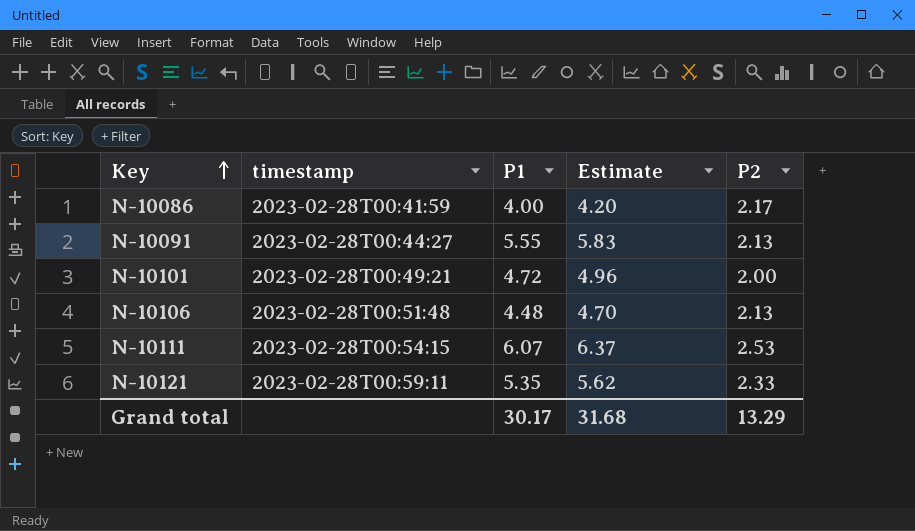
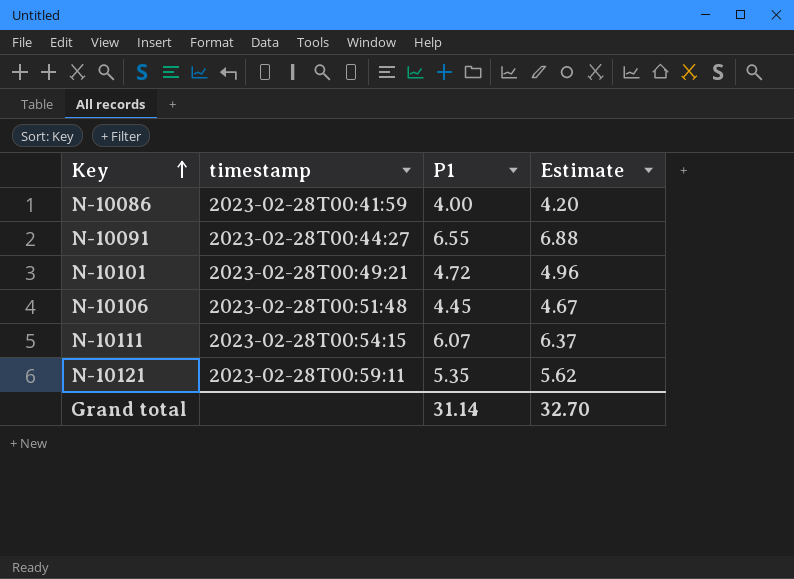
column P2 | position: 5 -> none
N-10091 | P1: 5.55 -> 6.55
N-10091 | Estimate: 5.83 -> 6.88
N-10106 | P1: 4.48 -> 4.45
N-10106 | Estimate: 4.70 -> 4.67
Grand total | P1: 30.17 -> 31.14
Grand total | Estimate: 31.68 -> 32.70

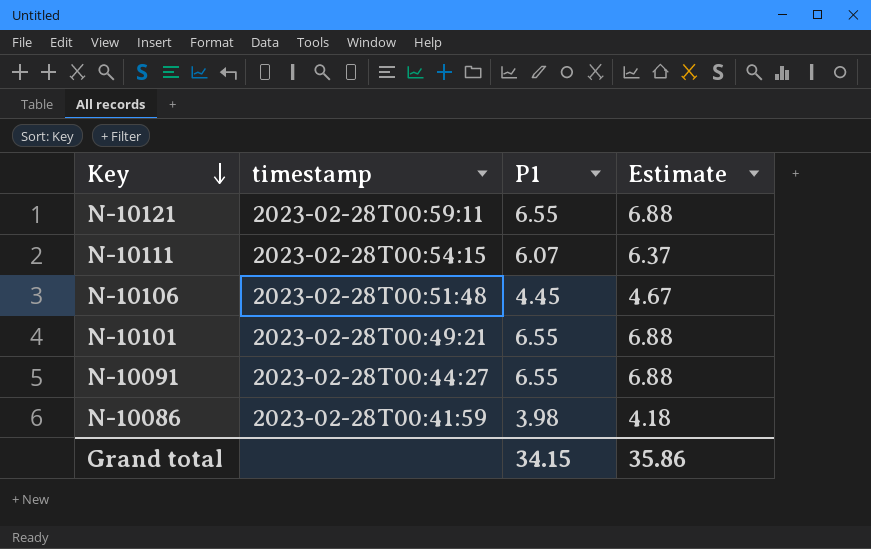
row order: Key ascending -> Key descending
N-10121 | P1: 5.35 -> 6.55
N-10121 | Estimate: 5.62 -> 6.88
N-10101 | P1: 4.72 -> 6.55
N-10101 | Estimate: 4.96 -> 6.88
N-10086 | P1: 4.00 -> 3.98
N-10086 | Estimate: 4.20 -> 4.18
Grand total | P1: 31.14 -> 34.15
Grand total | Estimate: 32.70 -> 35.86

